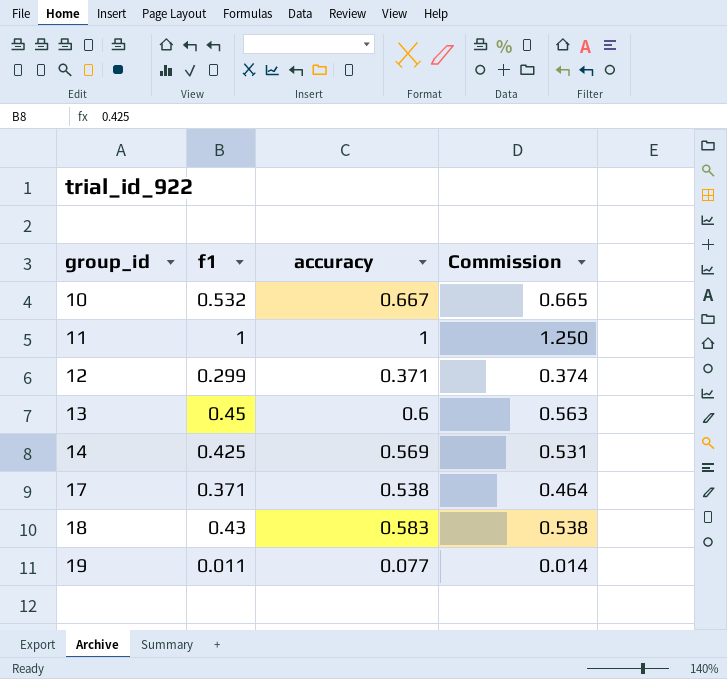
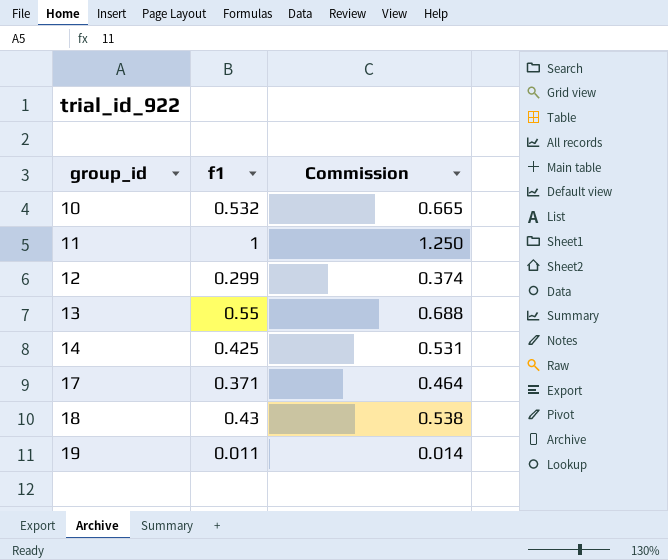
column accuracy | position: 3 -> none
13 | f1: 0.45 -> 0.55
13 | Commission: 0.563 -> 0.688

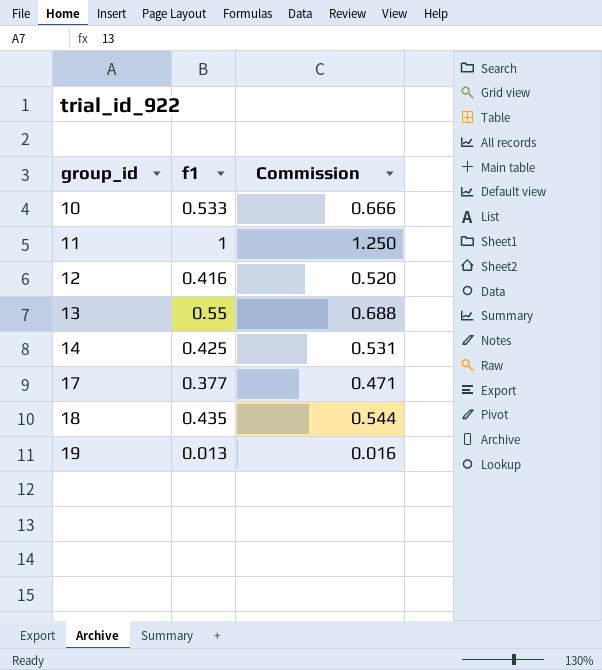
10 | f1: 0.532 -> 0.533
10 | Commission: 0.665 -> 0.666
12 | f1: 0.299 -> 0.416
12 | Commission: 0.374 -> 0.520
17 | f1: 0.371 -> 0.377
17 | Commission: 0.464 -> 0.471
18 | f1: 0.43 -> 0.435
18 | Commission: 0.538 -> 0.544
19 | f1: 0.011 -> 0.013
19 | Commission: 0.014 -> 0.016

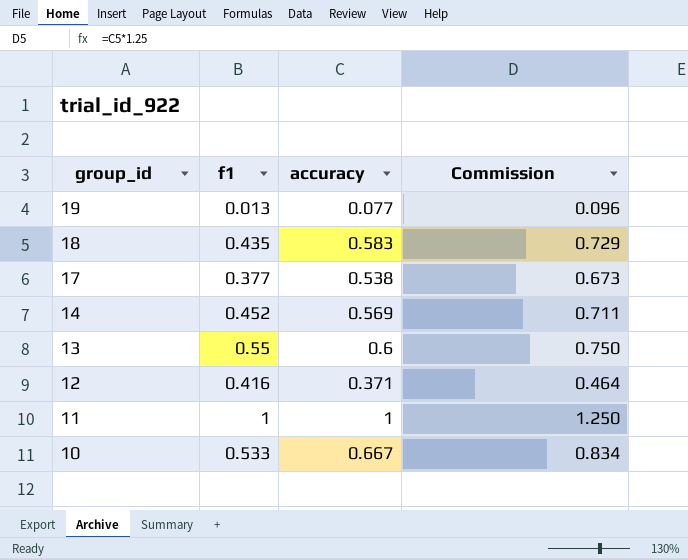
row order: group_id ascending -> group_id descending
column accuracy | position: none -> 3
column Commission | formula: [f1] * 1.25 -> [accuracy] * 1.25
14 | f1: 0.425 -> 0.452

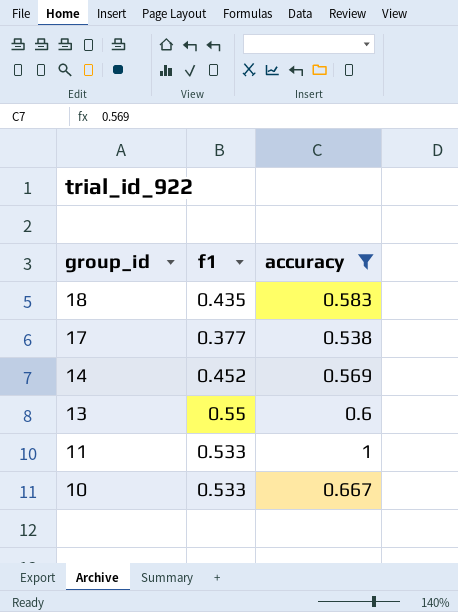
filter: none -> accuracy >= 0.538
column Commission | formula: [accuracy] * 1.25 -> none
11 | f1: 1 -> 0.533

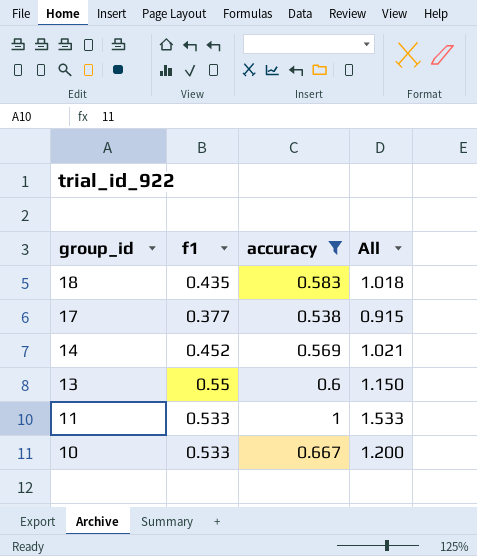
column All | formula: none -> [f1] + [accuracy]

